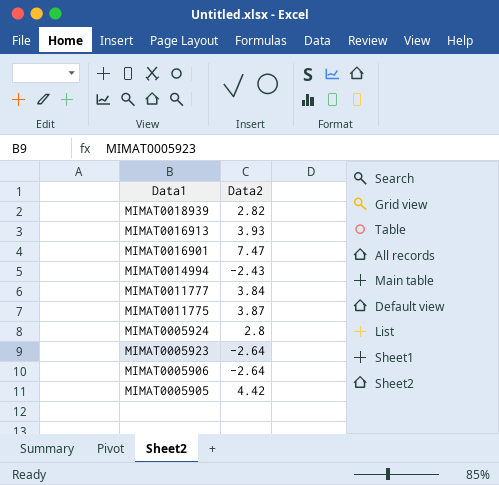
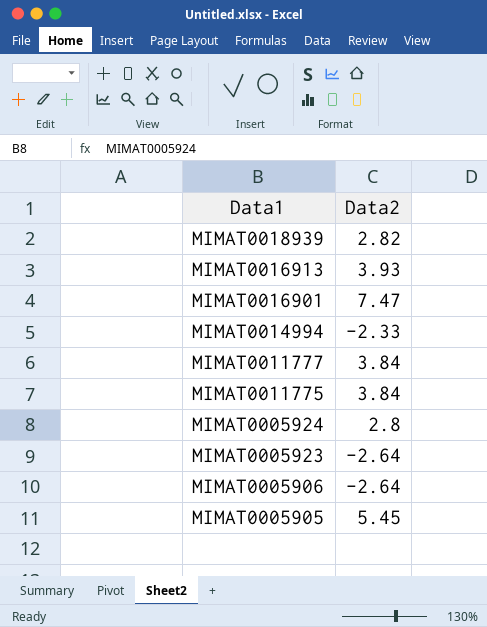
MIMAT0014994 | Data2: -2.43 -> -2.33
MIMAT0011775 | Data2: 3.87 -> 3.84
MIMAT0005905 | Data2: 4.42 -> 5.45

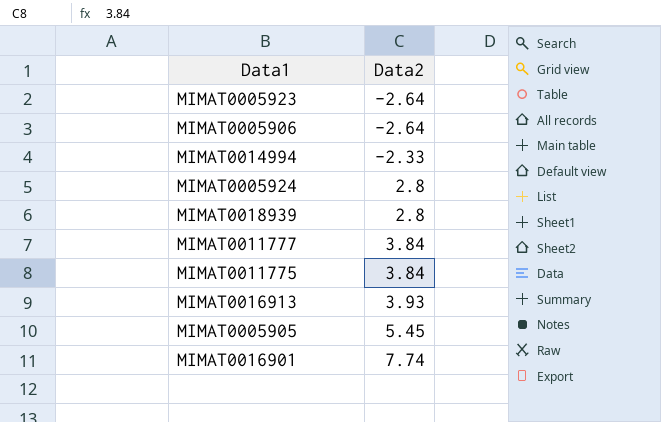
row order: Data1 descending -> Data2 ascending
MIMAT0018939 | Data2: 2.82 -> 2.8
MIMAT0016901 | Data2: 7.47 -> 7.74

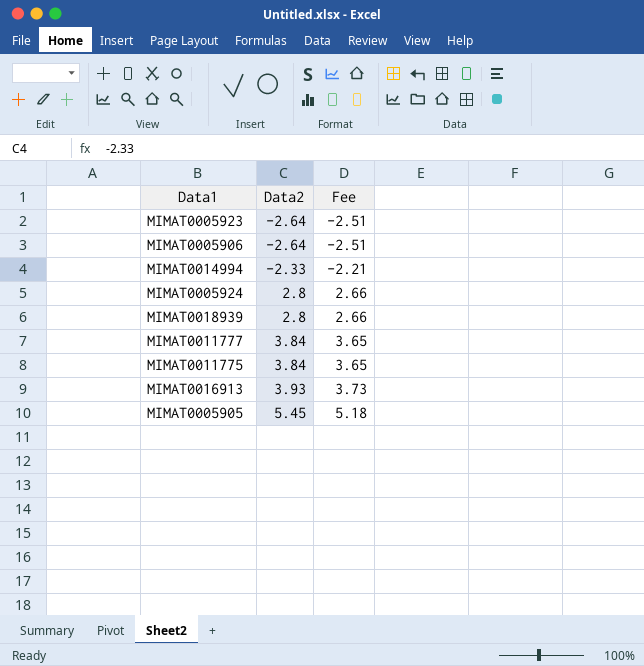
column Fee | formula: none -> [Data2] * 0.95
row MIMAT0016901: 7.74 -> none

